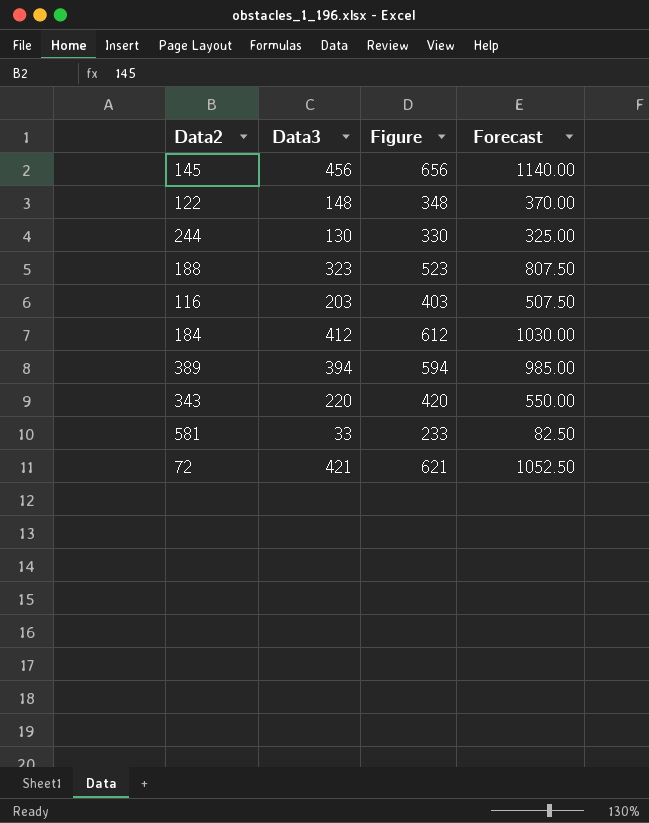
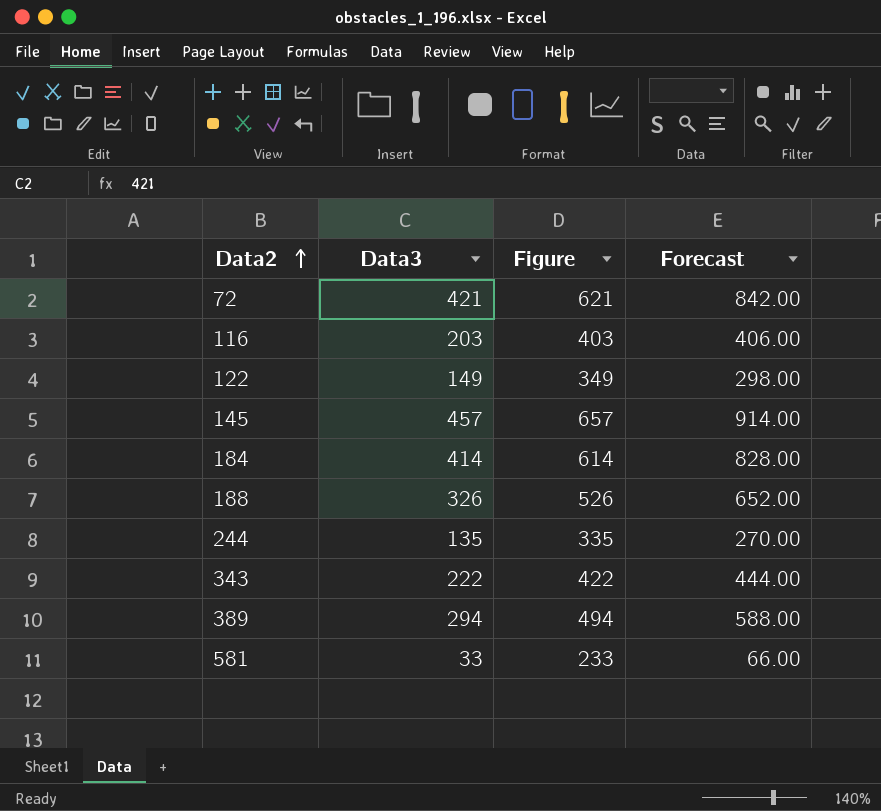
row order: none -> Data2 ascending
column Forecast | formula: [Data3] * 2.5 -> [Data3] * 2
122 | Data3: 148 -> 149
122 | Figure: 348 -> 349
145 | Data3: 456 -> 457
145 | Figure: 656 -> 657
184 | Data3: 412 -> 414
184 | Figure: 612 -> 614
188 | Data3: 323 -> 326
188 | Figure: 523 -> 526
244 | Data3: 130 -> 135
244 | Figure: 330 -> 335
343 | Data3: 220 -> 222
343 | Figure: 420 -> 422
389 | Data3: 394 -> 294
389 | Figure: 594 -> 494

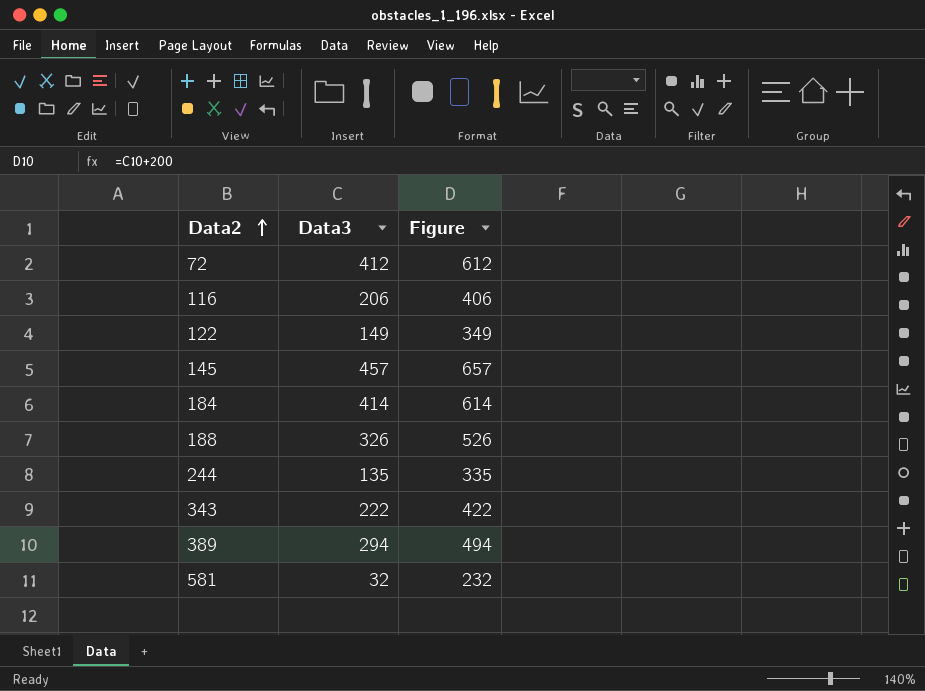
column Forecast | formula: [Data3] * 2 -> none
72 | Data3: 421 -> 412
72 | Figure: 621 -> 612
116 | Data3: 203 -> 206
116 | Figure: 403 -> 406
581 | Data3: 33 -> 32
581 | Figure: 233 -> 232

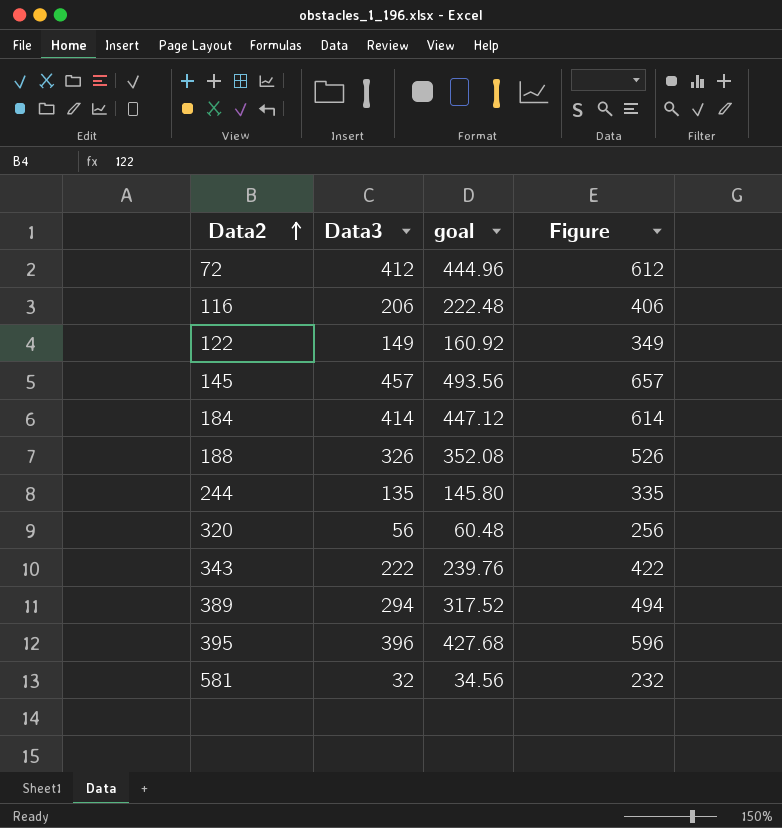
column goal | formula: none -> [Data3] * 1.08
row 320: none -> 56 | 60.48 | 256
row 395: none -> 396 | 427.68 | 596

